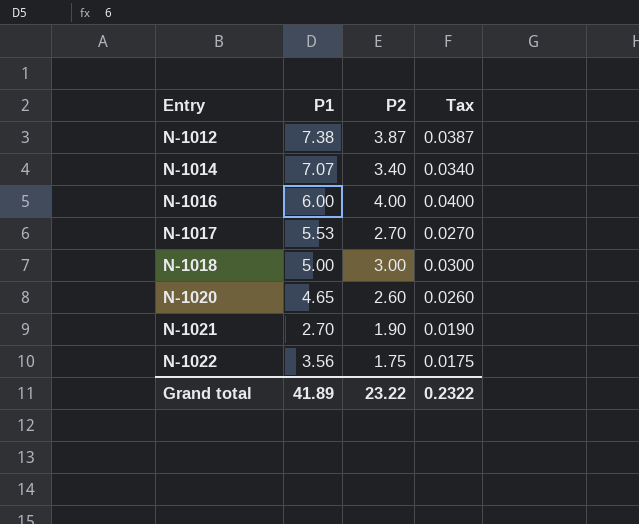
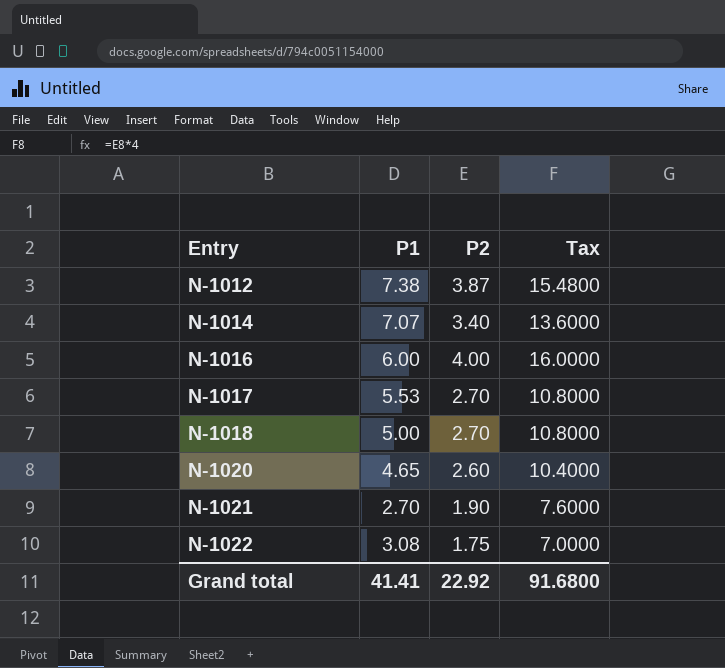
column Tax | formula: [P2] * 0.01 -> [P2] * 4
N-1018 | P2: 3.00 -> 2.70
N-1022 | P1: 3.56 -> 3.08
Grand total | P1: 41.89 -> 41.41
Grand total | P2: 23.22 -> 22.92
Grand total | Tax: 0.2322 -> 91.6800

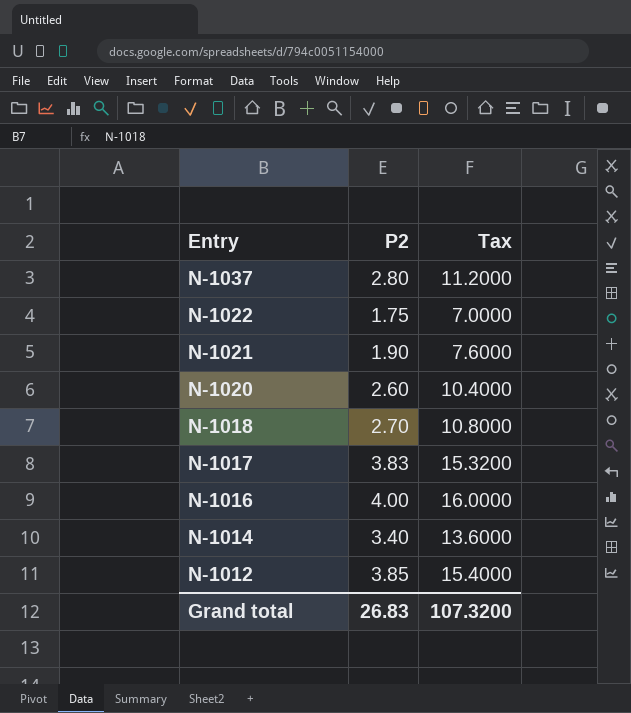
row order: Entry ascending -> Entry descending
column P1 | position: 2 -> none
row N-1037: none -> 2.80 | 11.2000
N-1017 | P2: 2.70 -> 3.83
N-1017 | Tax: 10.8000 -> 15.3200
N-1012 | P2: 3.87 -> 3.85
N-1012 | Tax: 15.4800 -> 15.4000
Grand total | P2: 22.92 -> 26.83
Grand total | Tax: 91.6800 -> 107.3200

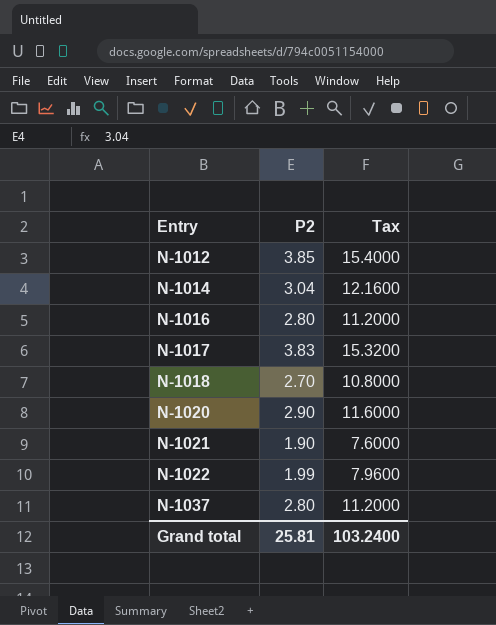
row order: Entry descending -> Entry ascending
N-1014 | P2: 3.40 -> 3.04
N-1014 | Tax: 13.6000 -> 12.1600
N-1016 | P2: 4.00 -> 2.80
N-1016 | Tax: 16.0000 -> 11.2000
N-1020 | P2: 2.60 -> 2.90
N-1020 | Tax: 10.4000 -> 11.6000
N-1022 | P2: 1.75 -> 1.99
N-1022 | Tax: 7.0000 -> 7.9600
Grand total | P2: 26.83 -> 25.81
Grand total | Tax: 107.3200 -> 103.2400

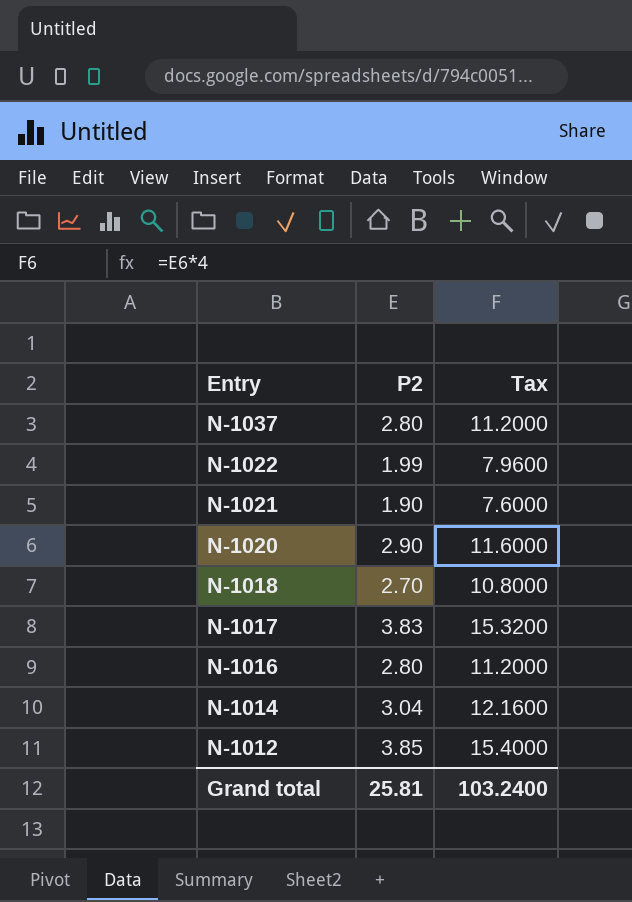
row order: Entry ascending -> Entry descending

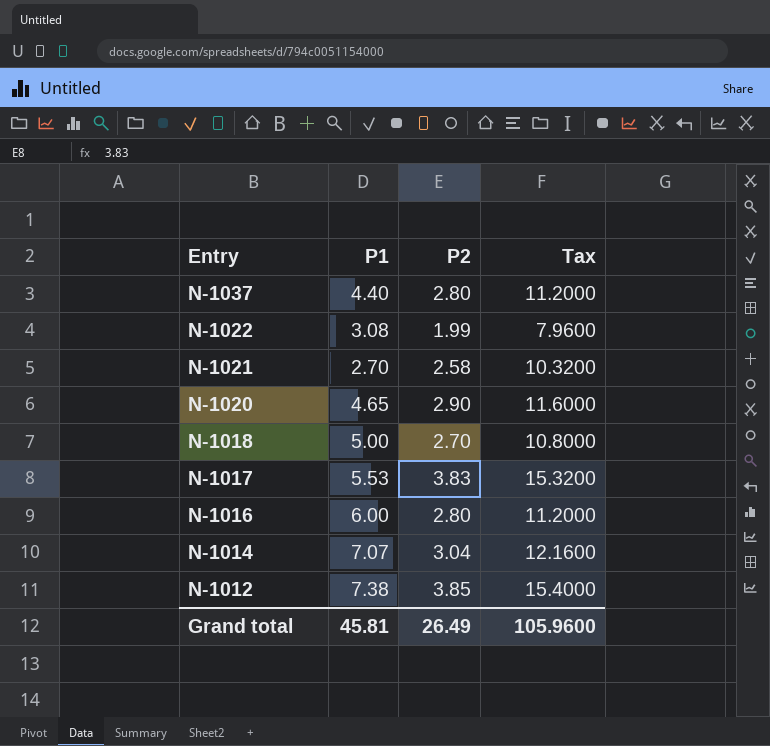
column P1 | position: none -> 2
N-1021 | P2: 1.90 -> 2.58
N-1021 | Tax: 7.6000 -> 10.3200
Grand total | P2: 25.81 -> 26.49
Grand total | Tax: 103.2400 -> 105.9600

